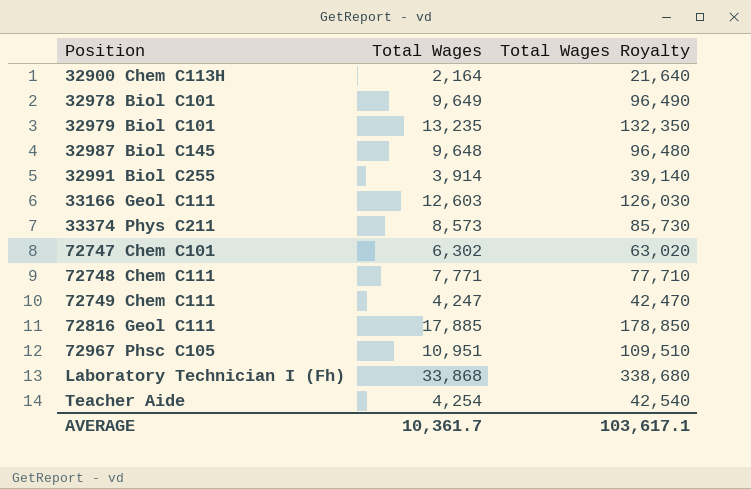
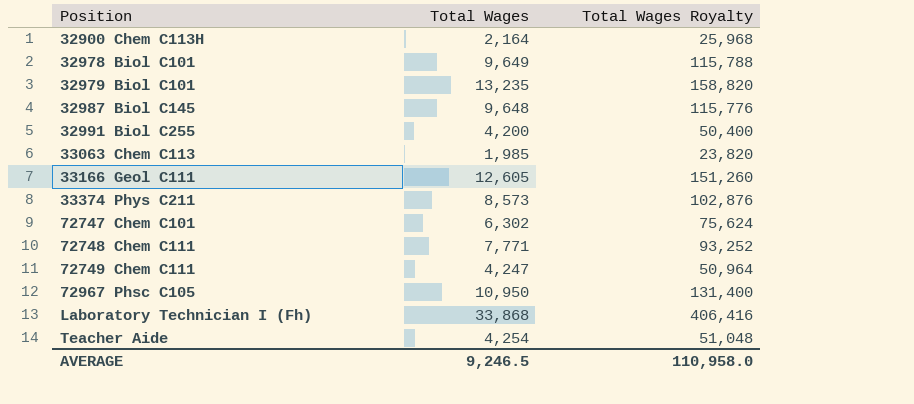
column Total Wages Royalty | formula: [Total Wages] * 10 -> [Total Wages] * 12
row 72816 Geol C111: 17,885 | 178,850 -> none
32991 Biol C255 | Total Wages: 3,914 -> 4,200
row 33063 Chem C113: none -> 1,985 | 23,820
33166 Geol C111 | Total Wages: 12,603 -> 12,605
72967 Phsc C105 | Total Wages: 10,951 -> 10,950
AVERAGE | Total Wages: 10,361.7 -> 9,246.5
AVERAGE | Total Wages Royalty: 103,617.1 -> 110,958.0

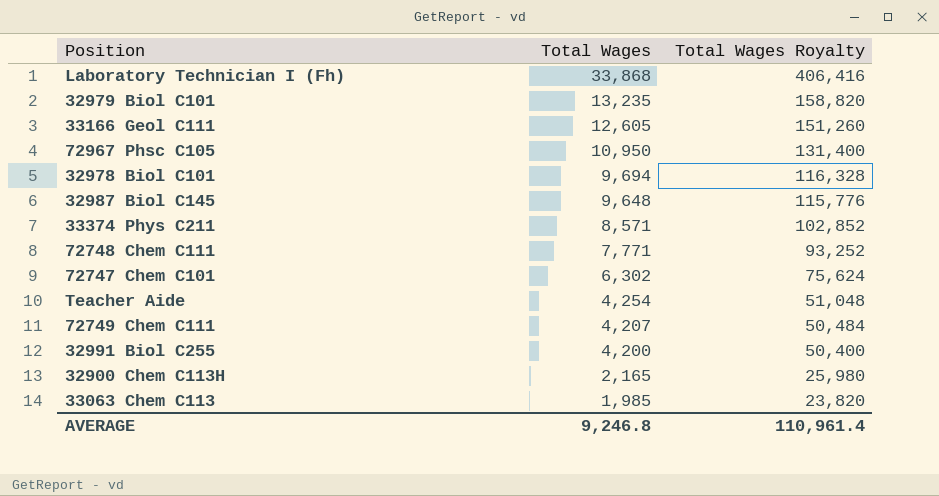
row order: Position ascending -> Total Wages descending
32978 Biol C101 | Total Wages: 9,649 -> 9,694
32978 Biol C101 | Total Wages Royalty: 115,788 -> 116,328
33374 Phys C211 | Total Wages: 8,573 -> 8,571
33374 Phys C211 | Total Wages Royalty: 102,876 -> 102,852
72749 Chem C111 | Total Wages: 4,247 -> 4,207
72749 Chem C111 | Total Wages Royalty: 50,964 -> 50,484
32900 Chem C113H | Total Wages: 2,164 -> 2,165
32900 Chem C113H | Total Wages Royalty: 25,968 -> 25,980
AVERAGE | Total Wages: 9,246.5 -> 9,246.8
AVERAGE | Total Wages Royalty: 110,958.0 -> 110,961.4

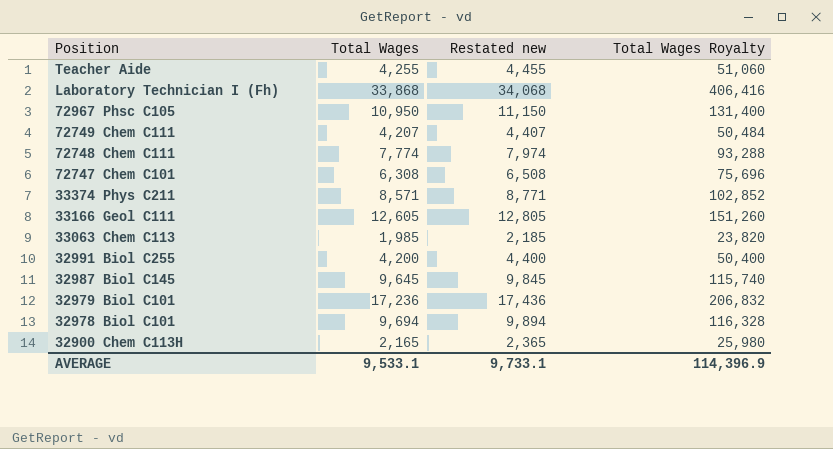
row order: Total Wages descending -> Position descending
column Restated new | formula: none -> [Total Wages] + 200
Teacher Aide | Total Wages: 4,254 -> 4,255
Teacher Aide | Total Wages Royalty: 51,048 -> 51,060
72748 Chem C111 | Total Wages: 7,771 -> 7,774
72748 Chem C111 | Total Wages Royalty: 93,252 -> 93,288
72747 Chem C101 | Total Wages: 6,302 -> 6,308
72747 Chem C101 | Total Wages Royalty: 75,624 -> 75,696
32987 Biol C145 | Total Wages: 9,648 -> 9,645
32987 Biol C145 | Total Wages Royalty: 115,776 -> 115,740
32979 Biol C101 | Total Wages: 13,235 -> 17,236
32979 Biol C101 | Total Wages Royalty: 158,820 -> 206,832
AVERAGE | Total Wages: 9,246.8 -> 9,533.1
AVERAGE | Total Wages Royalty: 110,961.4 -> 114,396.9

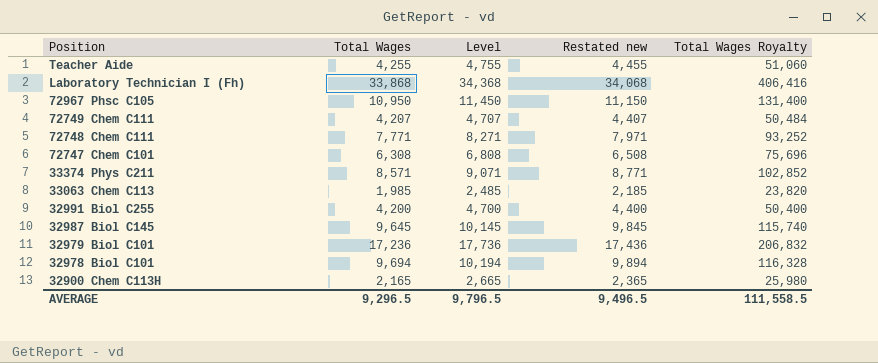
column Level | formula: none -> [Total Wages] + 500
row 33166 Geol C111: 12,605 | 12,805 | 151,260 -> none
72748 Chem C111 | Total Wages: 7,774 -> 7,771
72748 Chem C111 | Restated new: 7,974 -> 7,971
72748 Chem C111 | Total Wages Royalty: 93,288 -> 93,252
AVERAGE | Total Wages: 9,533.1 -> 9,296.5
AVERAGE | Restated new: 9,733.1 -> 9,496.5
AVERAGE | Total Wages Royalty: 114,396.9 -> 111,558.5

